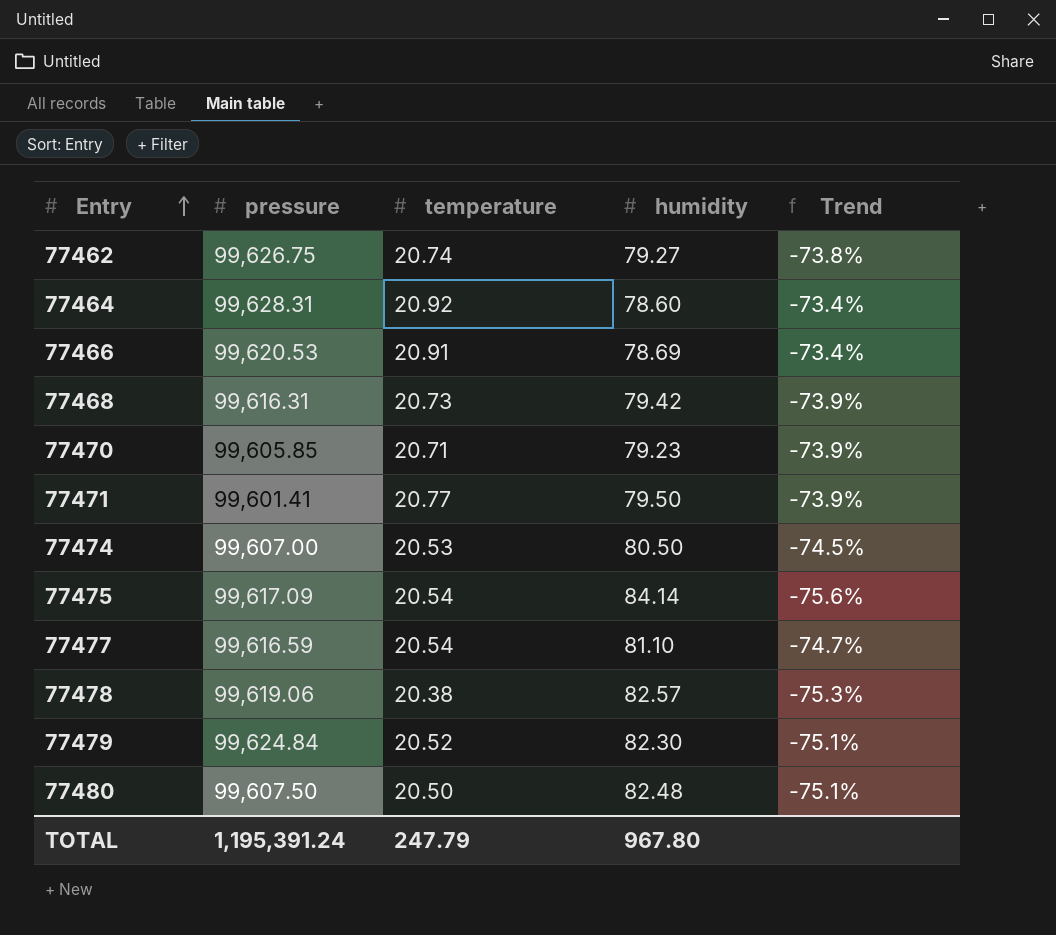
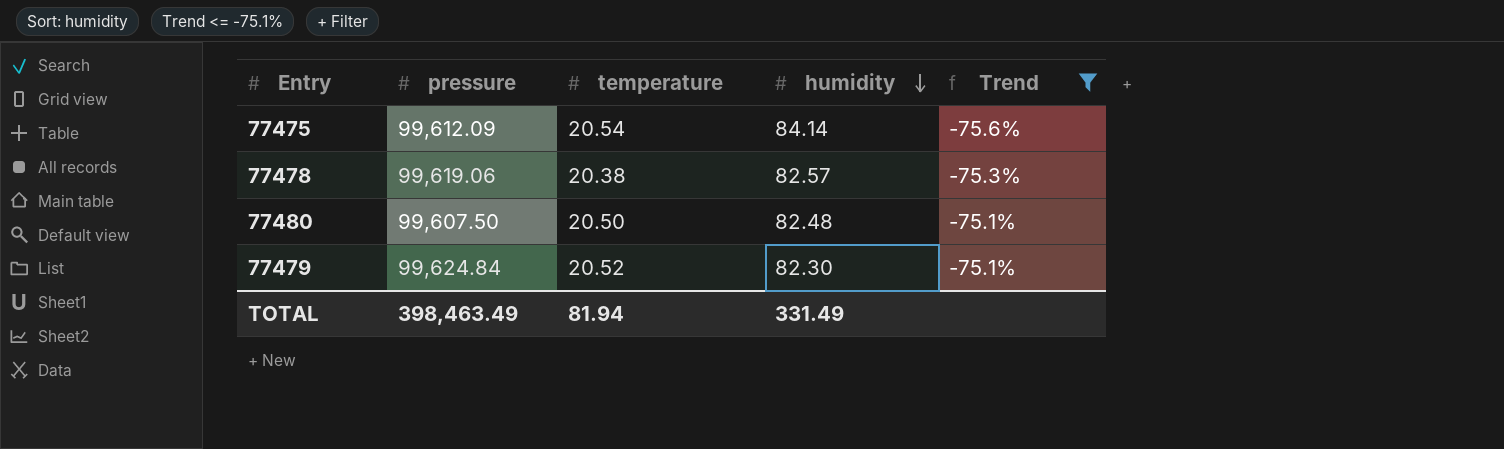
filter: none -> Trend <= -75.1%
row order: Entry ascending -> humidity descending
77475 | pressure: 99,617.09 -> 99,612.09
TOTAL | pressure: 1,195,391.24 -> 398,463.49
TOTAL | temperature: 247.79 -> 81.94
TOTAL | humidity: 967.80 -> 331.49

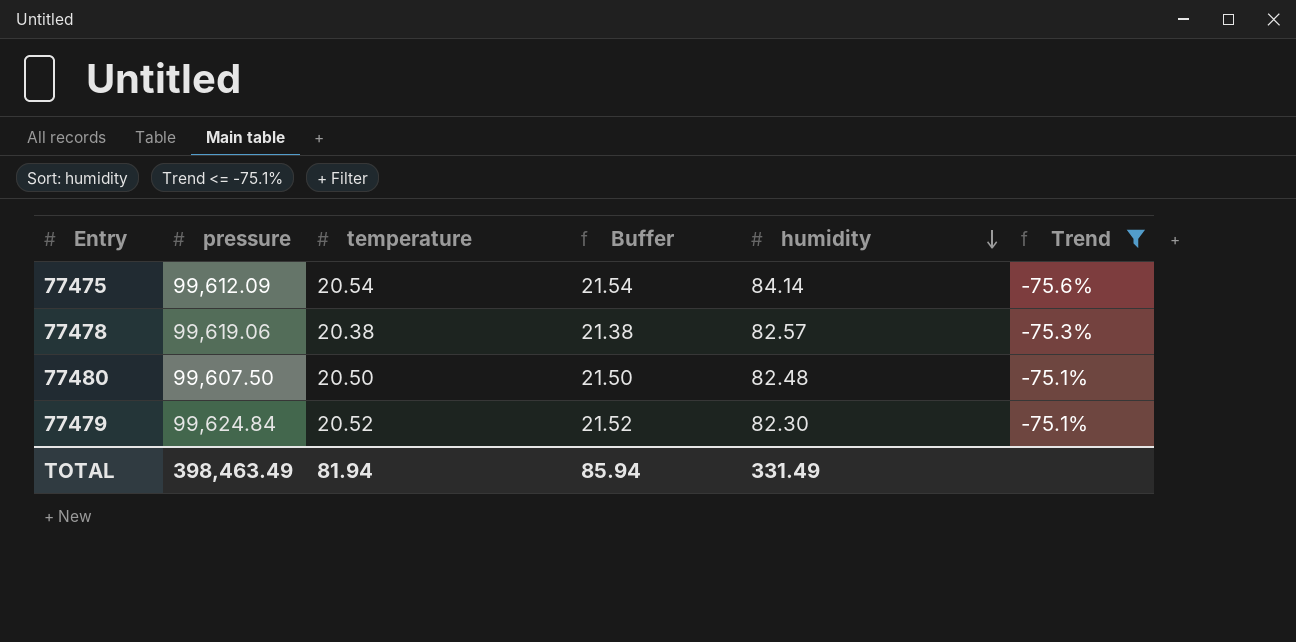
column Buffer | formula: none -> [temperature] + 1

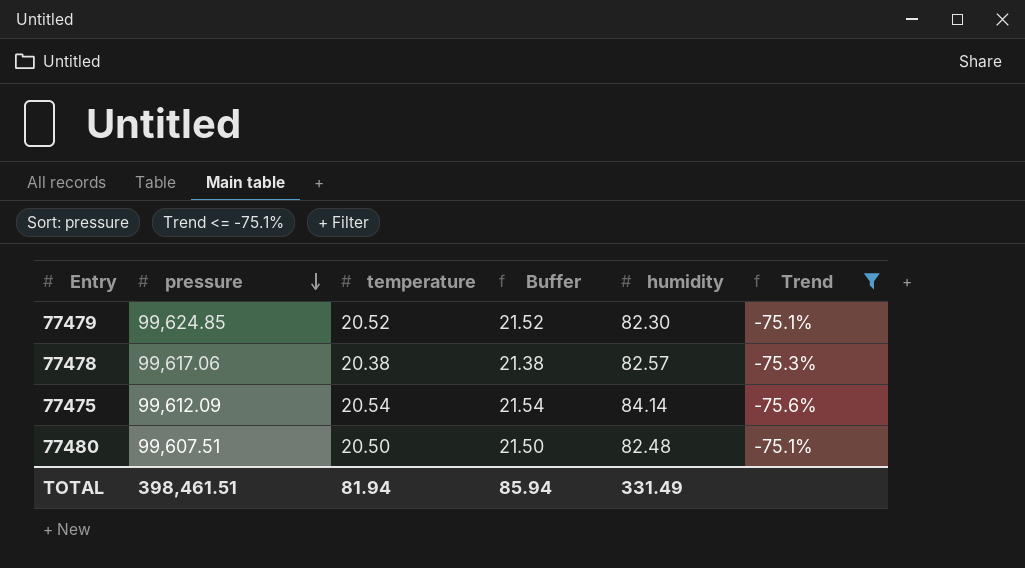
row order: humidity descending -> pressure descending
77479 | pressure: 99,624.84 -> 99,624.85
77478 | pressure: 99,619.06 -> 99,617.06
77480 | pressure: 99,607.50 -> 99,607.51
TOTAL | pressure: 398,463.49 -> 398,461.51

